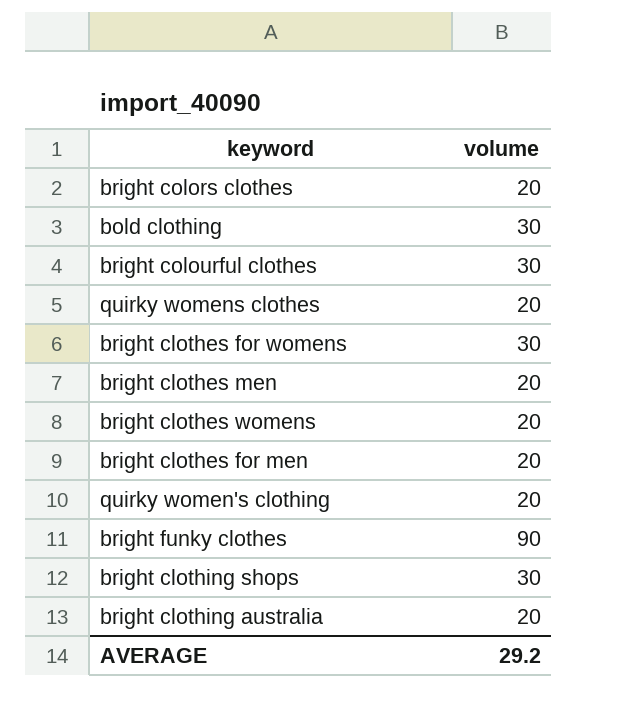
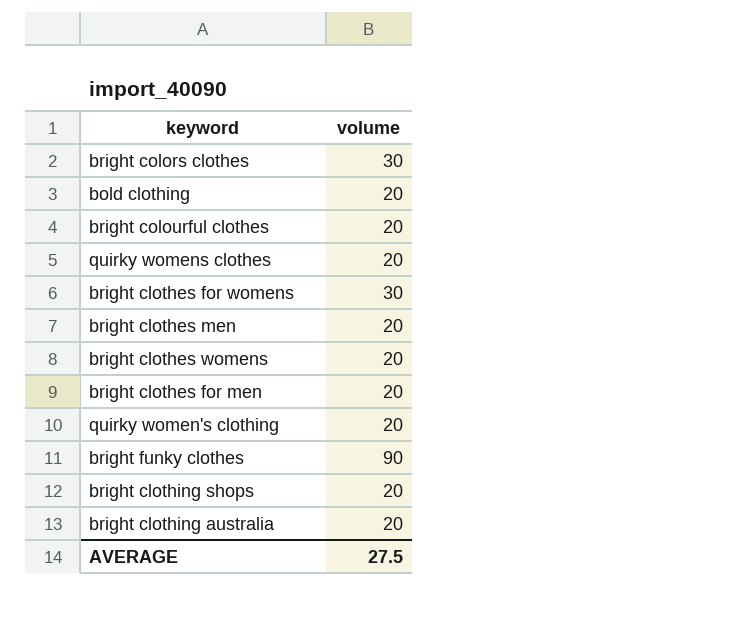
bright colors clothes | volume: 20 -> 30
bold clothing | volume: 30 -> 20
bright colourful clothes | volume: 30 -> 20
bright clothing shops | volume: 30 -> 20
AVERAGE | volume: 29.2 -> 27.5

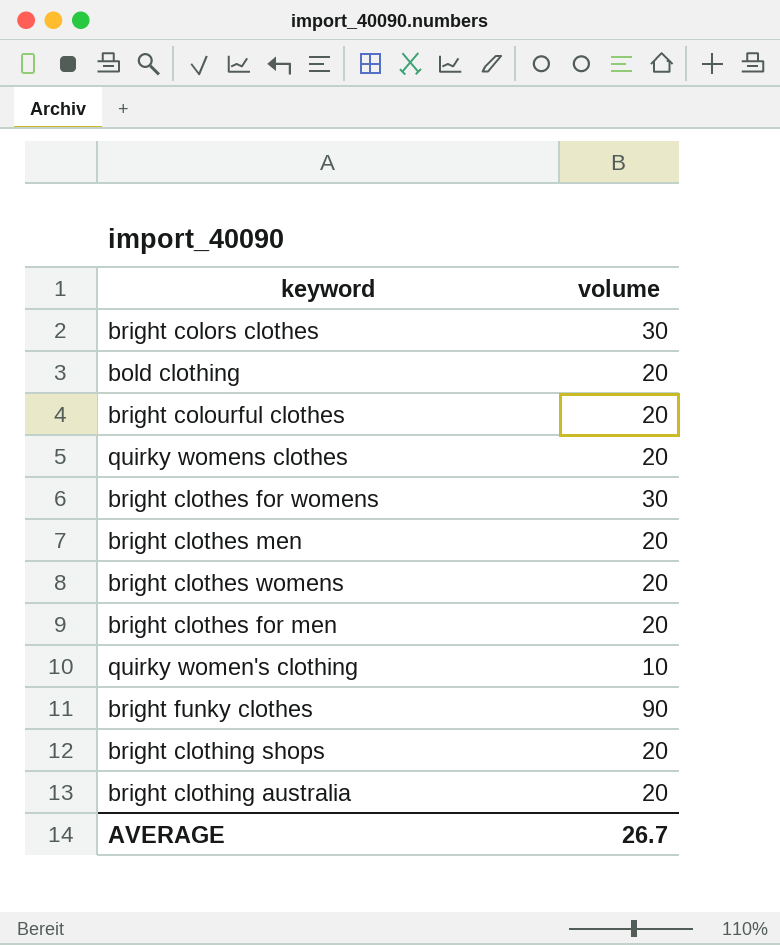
quirky women's clothing | volume: 20 -> 10
AVERAGE | volume: 27.5 -> 26.7

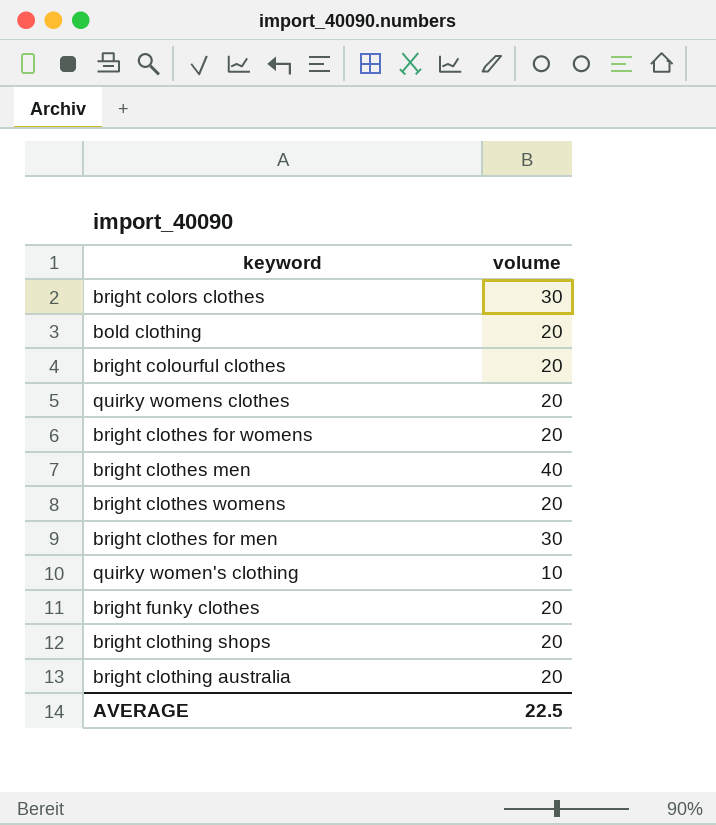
bright clothes for womens | volume: 30 -> 20
bright clothes men | volume: 20 -> 40
bright clothes for men | volume: 20 -> 30
bright funky clothes | volume: 90 -> 20
AVERAGE | volume: 26.7 -> 22.5

